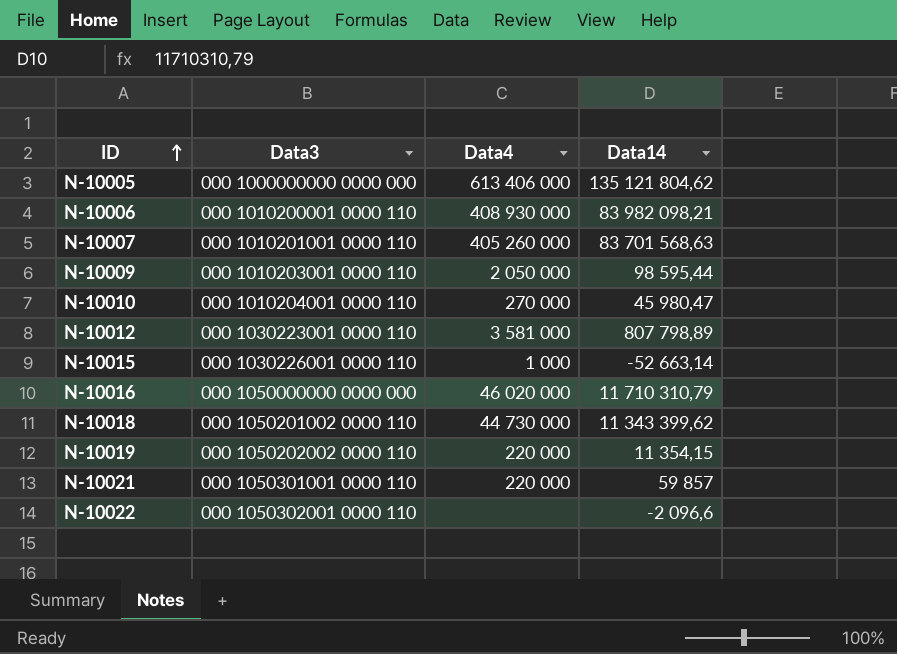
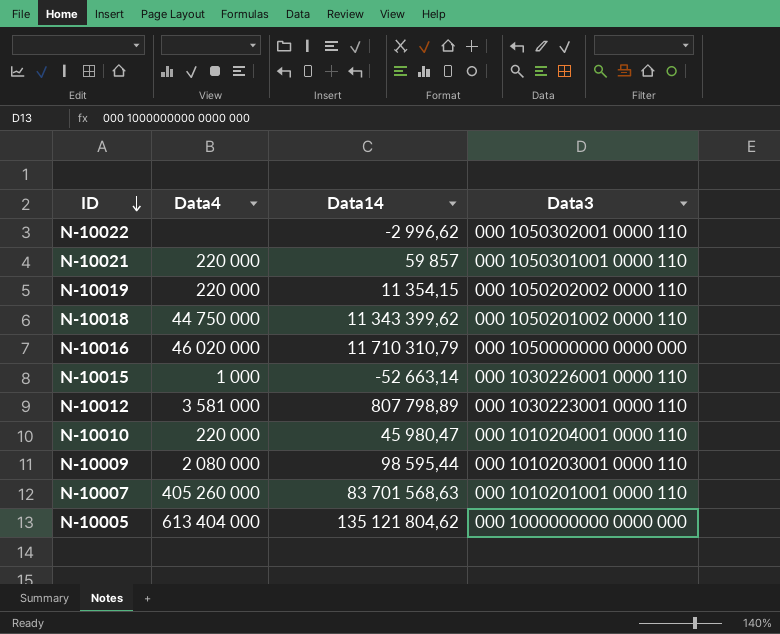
row order: ID ascending -> ID descending
column Data3 | position: 2 -> 4
row N-10006: 000 1010200001 0000 110 | 408 930 000 | 83 982 098,21 -> none
N-10022 | Data14: -2 096,6 -> -2 996,62
N-10018 | Data4: 44 730 000 -> 44 750 000
N-10010 | Data4: 270 000 -> 220 000
N-10009 | Data4: 2 050 000 -> 2 080 000
N-10005 | Data4: 613 406 000 -> 613 404 000

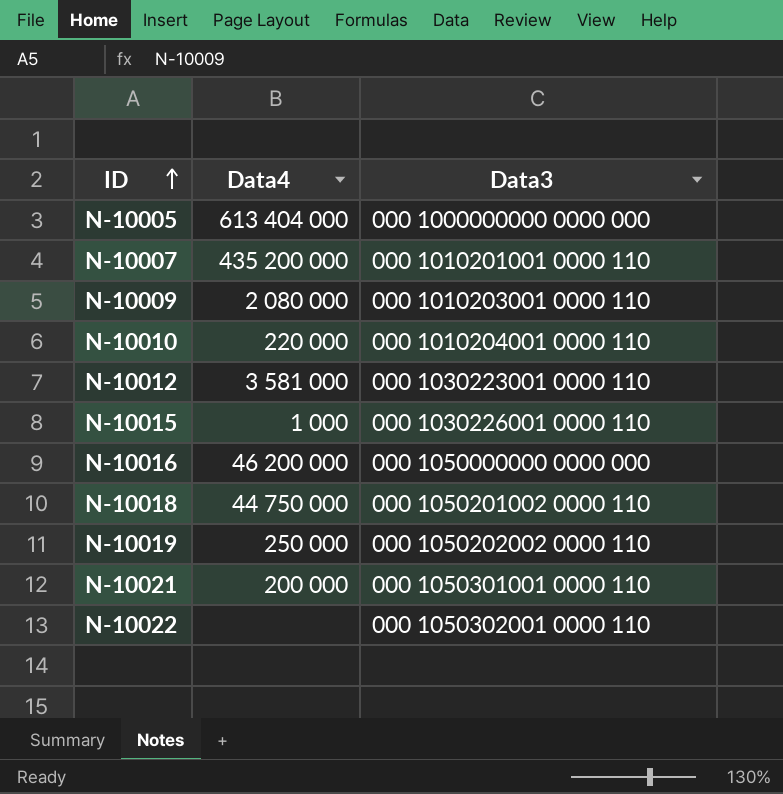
row order: ID descending -> ID ascending
column Data14 | position: 3 -> none
N-10007 | Data4: 405 260 000 -> 435 200 000
N-10016 | Data4: 46 020 000 -> 46 200 000
N-10019 | Data4: 220 000 -> 250 000
N-10021 | Data4: 220 000 -> 200 000

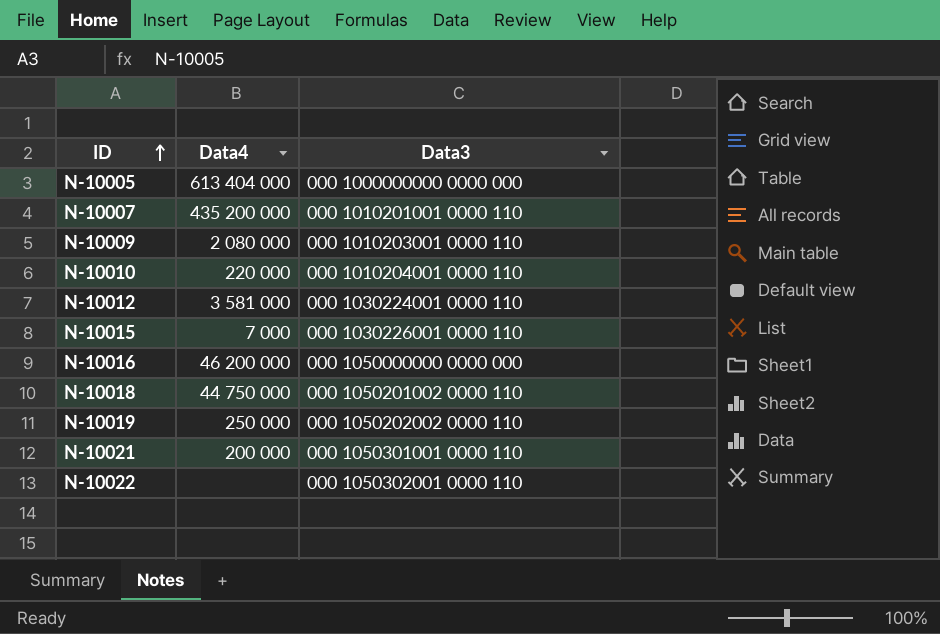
N-10012 | Data3: 000 1030223001 0000 110 -> 000 1030224001 0000 110
N-10015 | Data4: 1 000 -> 7 000

